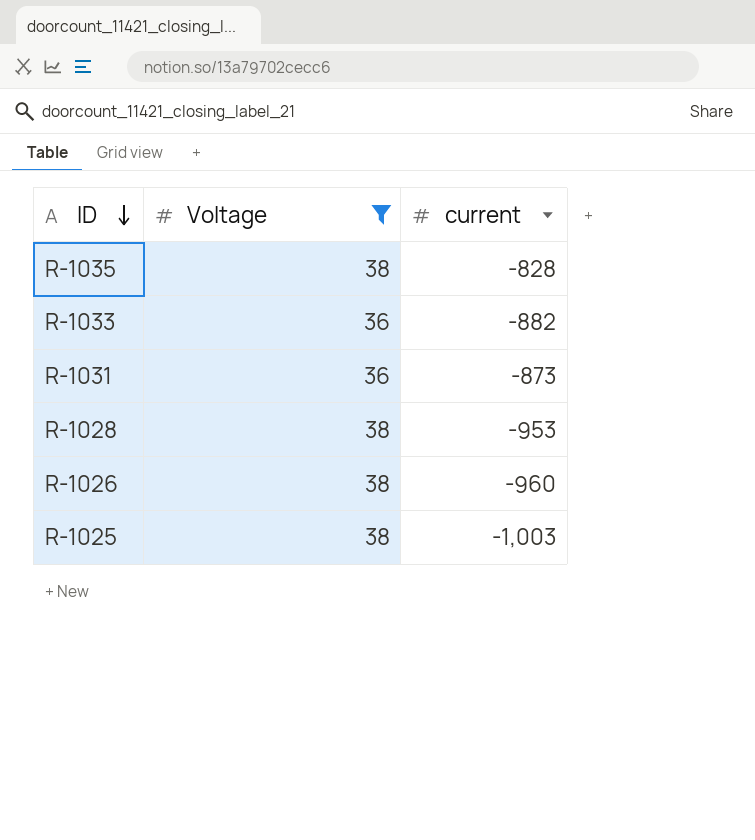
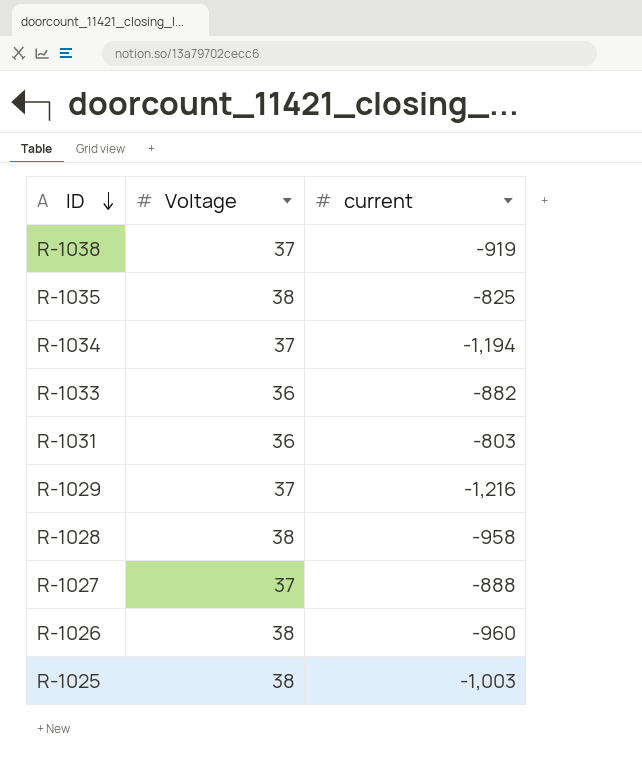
filter: Voltage != 37 -> none
R-1035 | current: -828 -> -825
R-1031 | current: -873 -> -803
R-1028 | current: -953 -> -958

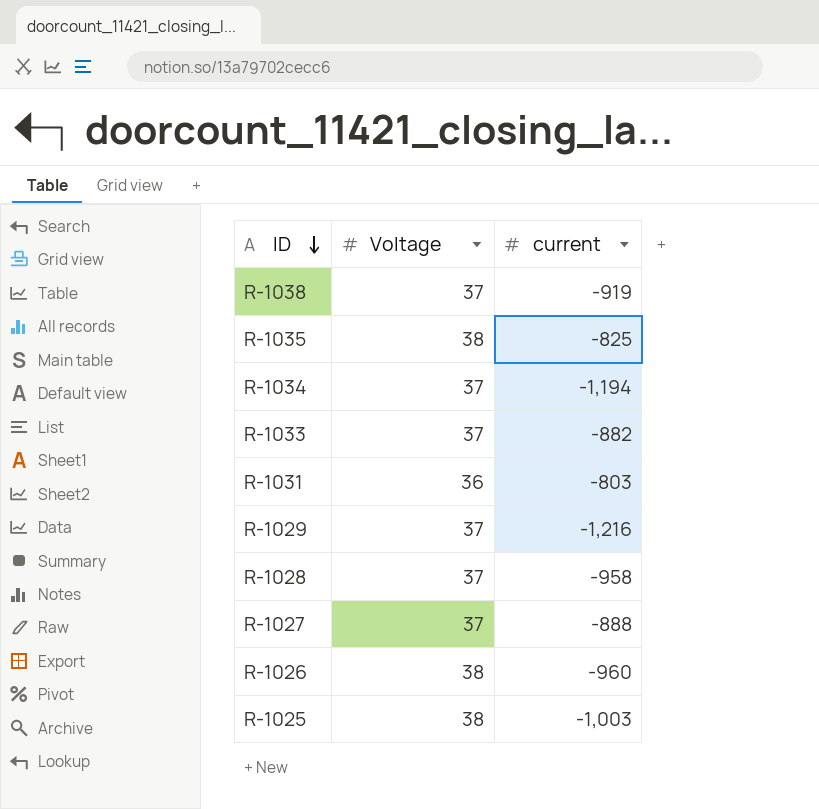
R-1033 | Voltage: 36 -> 37
R-1028 | Voltage: 38 -> 37

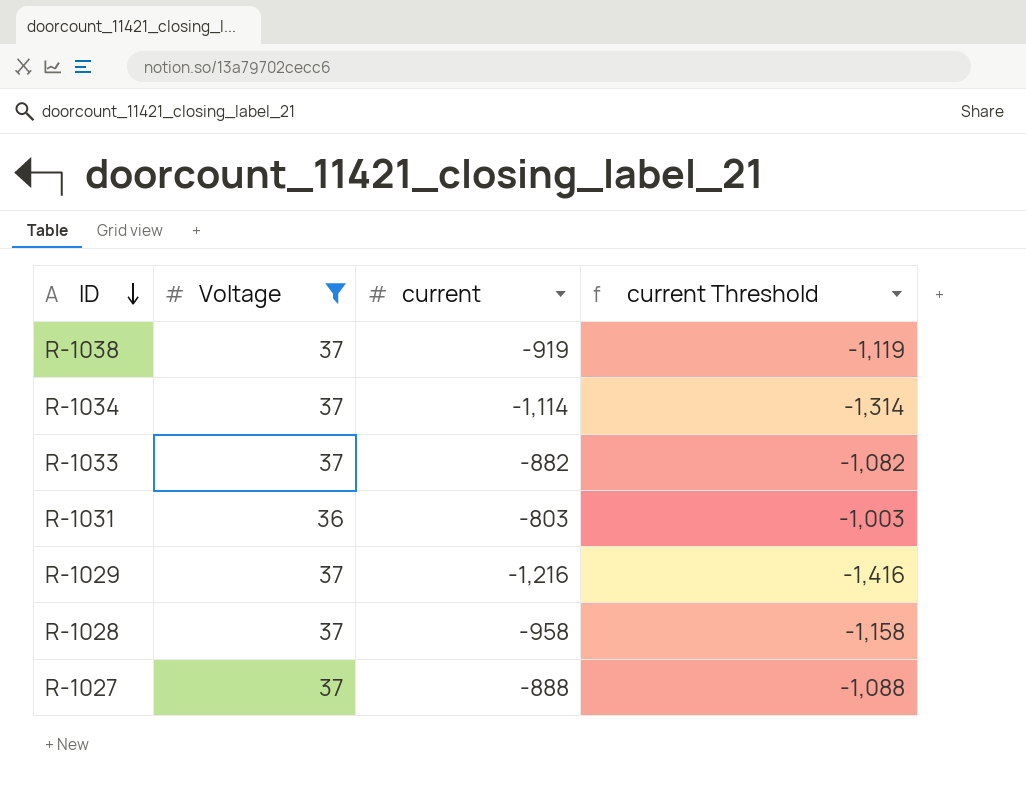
filter: none -> Voltage != 38
column current Threshold | formula: none -> [current] - 200
R-1034 | current: -1,194 -> -1,114

